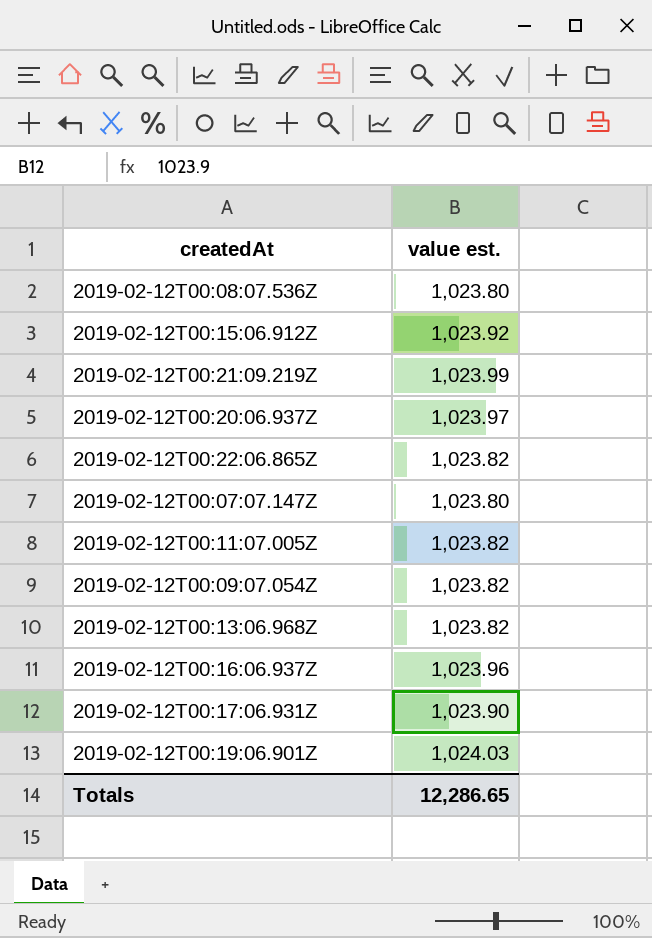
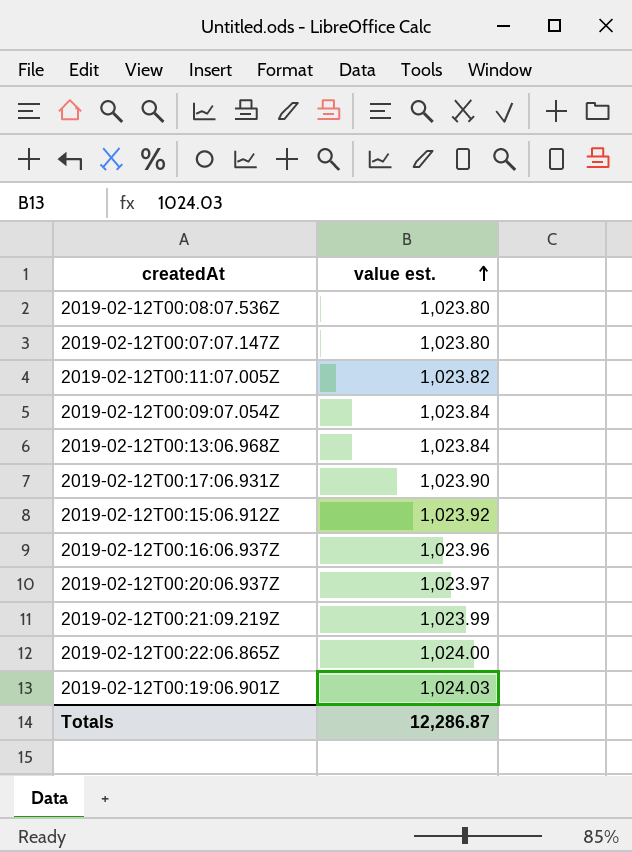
row order: none -> value est. ascending
2019-02-12T00:09:07.054Z | value est.: 1,023.82 -> 1,023.84
2019-02-12T00:13:06.968Z | value est.: 1,023.82 -> 1,023.84
2019-02-12T00:22:06.865Z | value est.: 1,023.82 -> 1,024.00
Totals | value est.: 12,286.65 -> 12,286.87

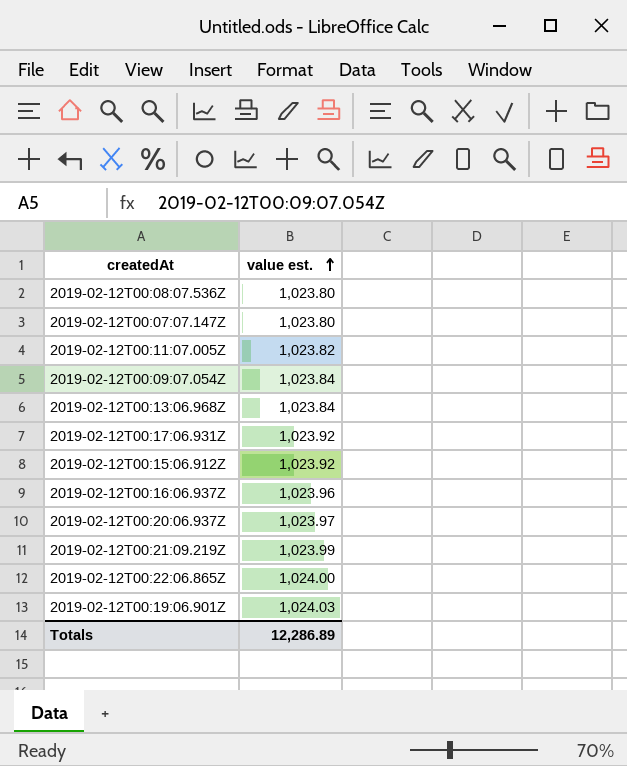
2019-02-12T00:17:06.931Z | value est.: 1,023.90 -> 1,023.92
Totals | value est.: 12,286.87 -> 12,286.89

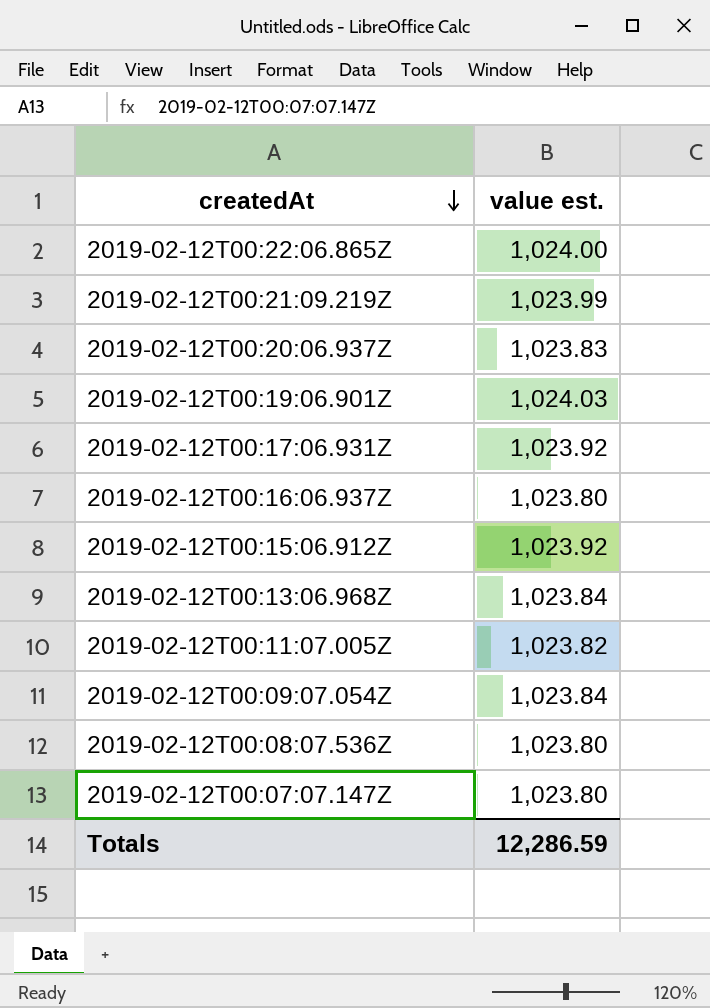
row order: value est. ascending -> createdAt descending
2019-02-12T00:20:06.937Z | value est.: 1,023.97 -> 1,023.83
2019-02-12T00:16:06.937Z | value est.: 1,023.96 -> 1,023.80
Totals | value est.: 12,286.89 -> 12,286.59

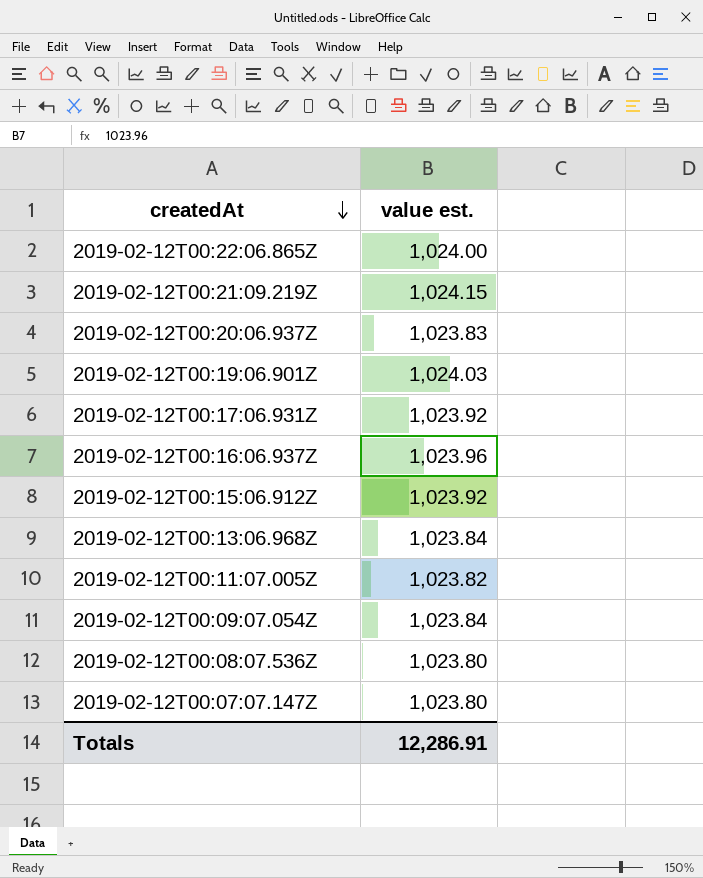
2019-02-12T00:21:09.219Z | value est.: 1,023.99 -> 1,024.15
2019-02-12T00:16:06.937Z | value est.: 1,023.80 -> 1,023.96
Totals | value est.: 12,286.59 -> 12,286.91

